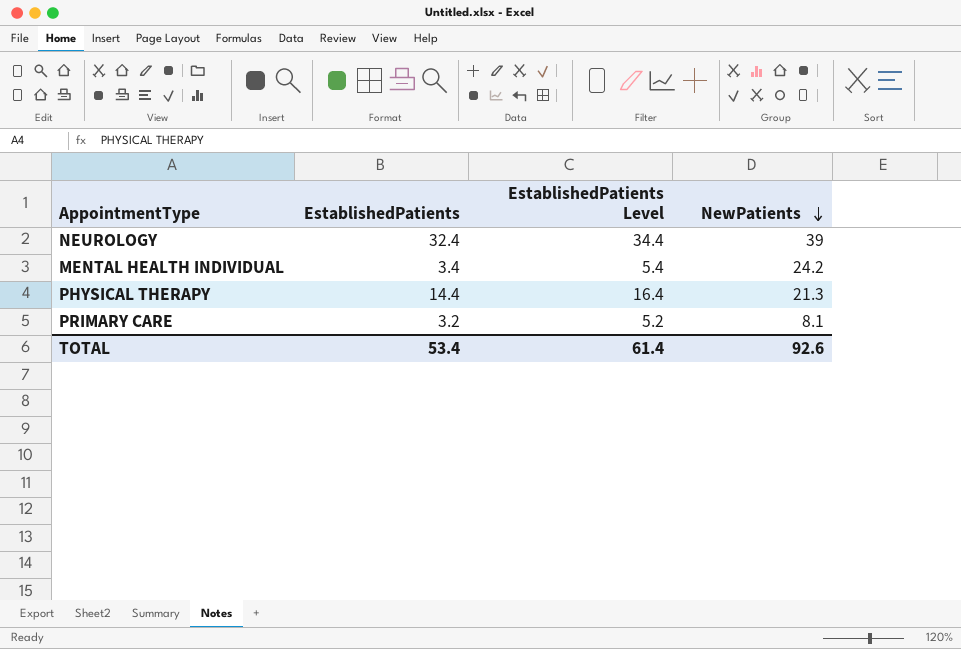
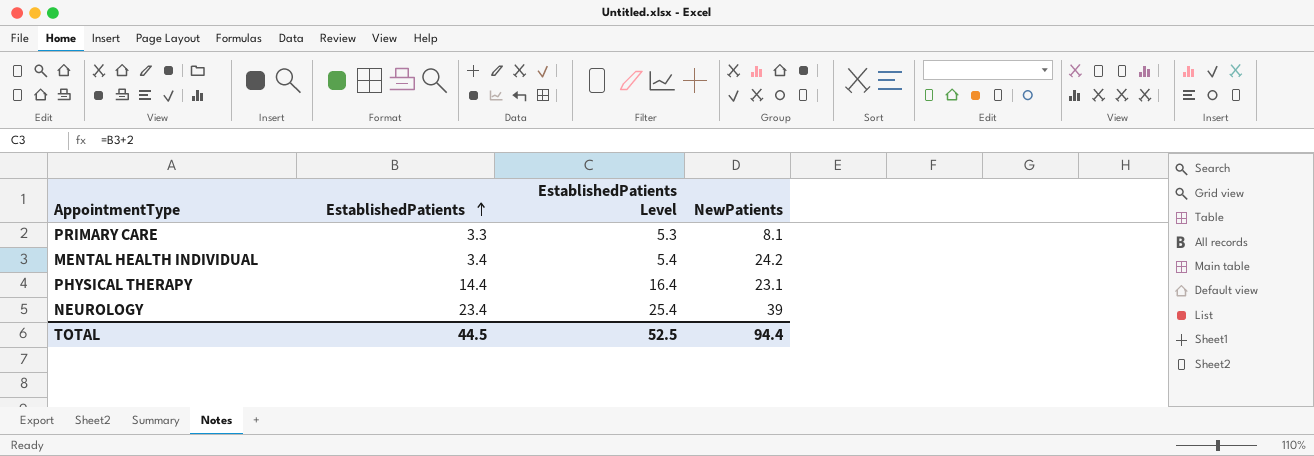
row order: NewPatients descending -> EstablishedPatients ascending
PRIMARY CARE | EstablishedPatients: 3.2 -> 3.3
PRIMARY CARE | EstablishedPatients Level: 5.2 -> 5.3
PHYSICAL THERAPY | NewPatients: 21.3 -> 23.1
NEUROLOGY | EstablishedPatients: 32.4 -> 23.4
NEUROLOGY | EstablishedPatients Level: 34.4 -> 25.4
TOTAL | EstablishedPatients: 53.4 -> 44.5
TOTAL | EstablishedPatients Level: 61.4 -> 52.5
TOTAL | NewPatients: 92.6 -> 94.4

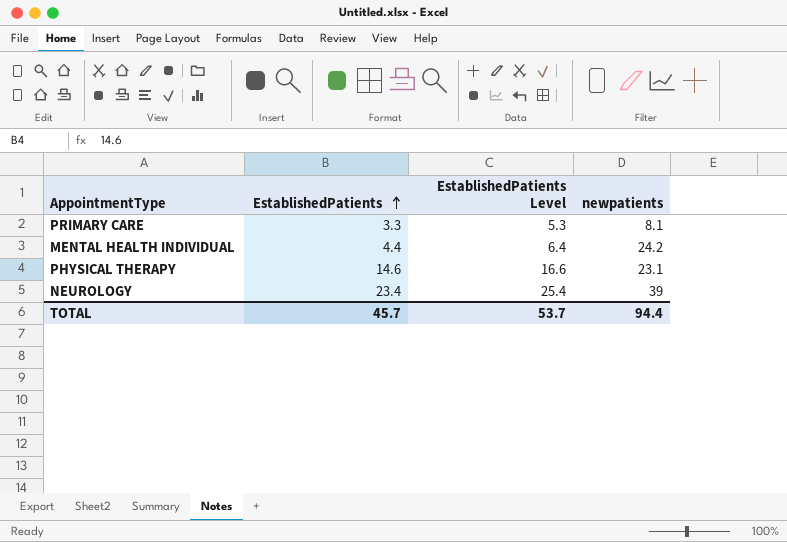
column name: NewPatients -> newpatients
MENTAL HEALTH INDIVIDUAL | EstablishedPatients: 3.4 -> 4.4
MENTAL HEALTH INDIVIDUAL | EstablishedPatients Level: 5.4 -> 6.4
PHYSICAL THERAPY | EstablishedPatients: 14.4 -> 14.6
PHYSICAL THERAPY | EstablishedPatients Level: 16.4 -> 16.6
TOTAL | EstablishedPatients: 44.5 -> 45.7
TOTAL | EstablishedPatients Level: 52.5 -> 53.7

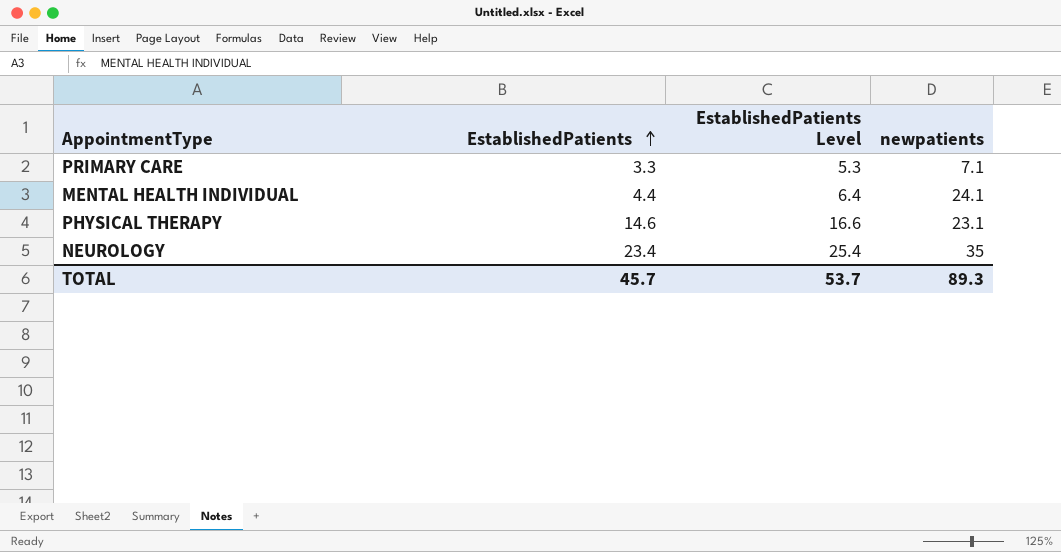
PRIMARY CARE | newpatients: 8.1 -> 7.1
MENTAL HEALTH INDIVIDUAL | newpatients: 24.2 -> 24.1
NEUROLOGY | newpatients: 39 -> 35
TOTAL | newpatients: 94.4 -> 89.3

